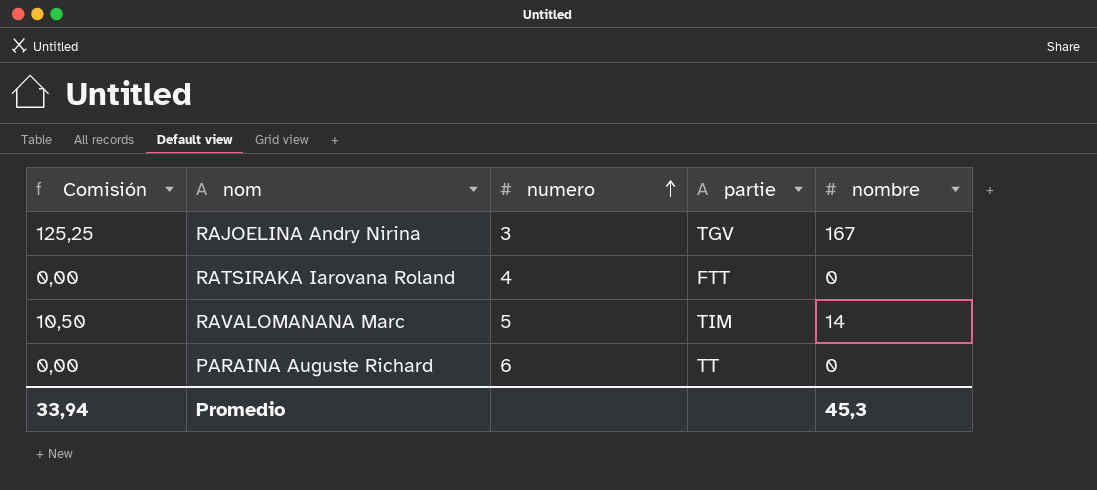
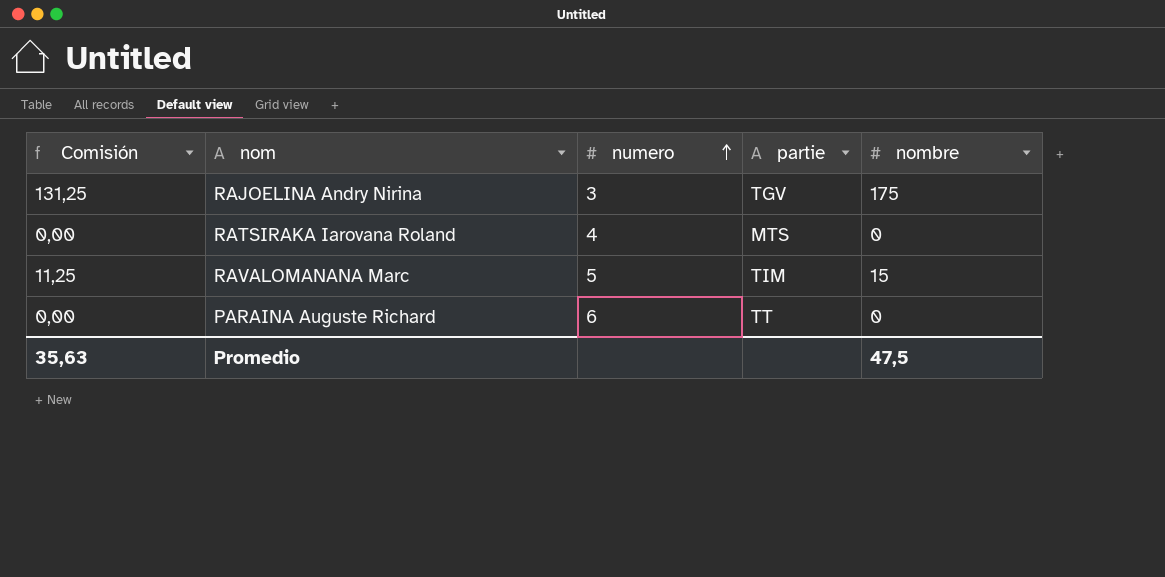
RAJOELINA Andry Nirina | Comisión: 125,25 -> 131,25
RAJOELINA Andry Nirina | nombre: 167 -> 175
RATSIRAKA Iarovana Roland | partie: FTT -> MTS
RAVALOMANANA Marc | Comisión: 10,50 -> 11,25
RAVALOMANANA Marc | nombre: 14 -> 15
Promedio | Comisión: 33,94 -> 35,63
Promedio | nombre: 45,3 -> 47,5

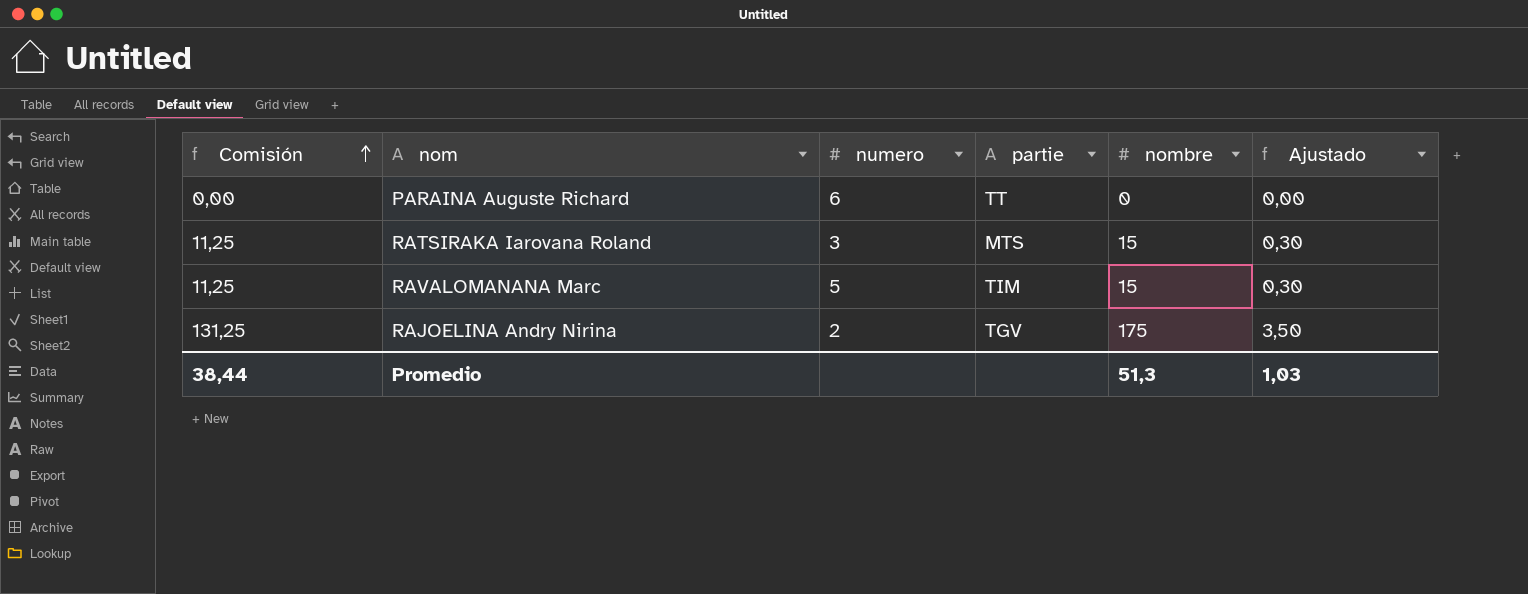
row order: numero ascending -> Comisión ascending
column Ajustado | formula: none -> [nombre] * 0,02
RATSIRAKA Iarovana Roland | Comisión: 0,00 -> 11,25
RATSIRAKA Iarovana Roland | numero: 4 -> 3
RATSIRAKA Iarovana Roland | nombre: 0 -> 15
RAJOELINA Andry Nirina | numero: 3 -> 2
Promedio | Comisión: 35,63 -> 38,44
Promedio | nombre: 47,5 -> 51,3

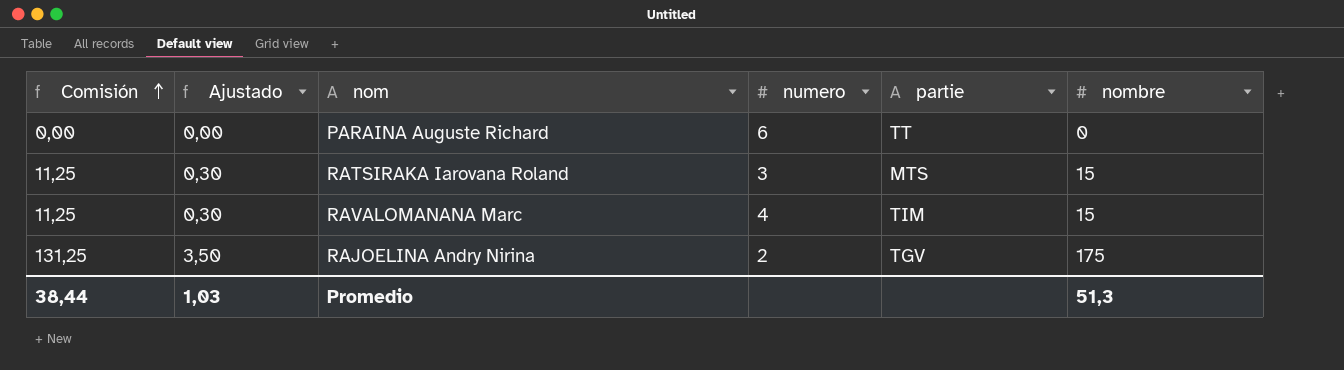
column Ajustado | position: 6 -> 2
RAVALOMANANA Marc | numero: 5 -> 4

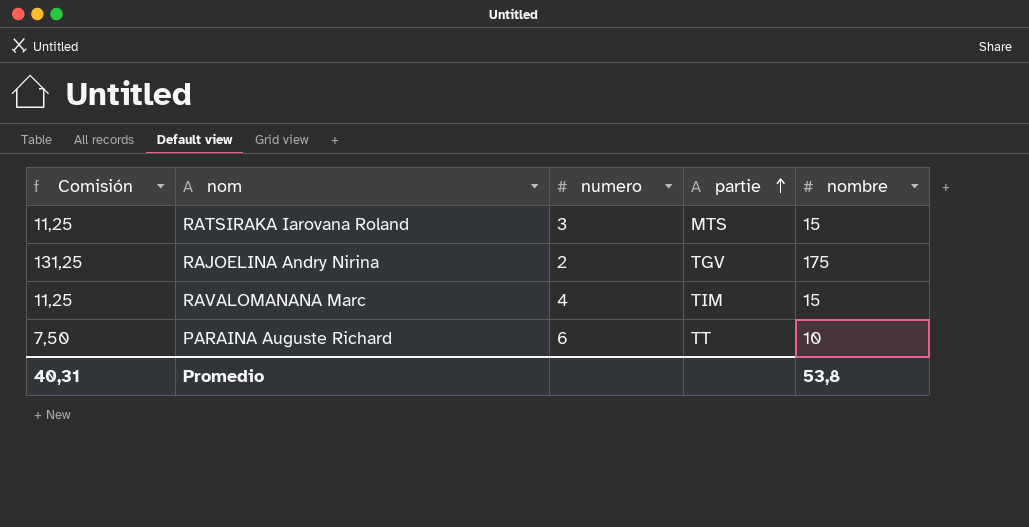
row order: Comisión ascending -> partie ascending
column Ajustado | formula: [nombre] * 0,02 -> none
PARAINA Auguste Richard | Comisión: 0,00 -> 7,50
PARAINA Auguste Richard | nombre: 0 -> 10
Promedio | Comisión: 38,44 -> 40,31
Promedio | nombre: 51,3 -> 53,8

